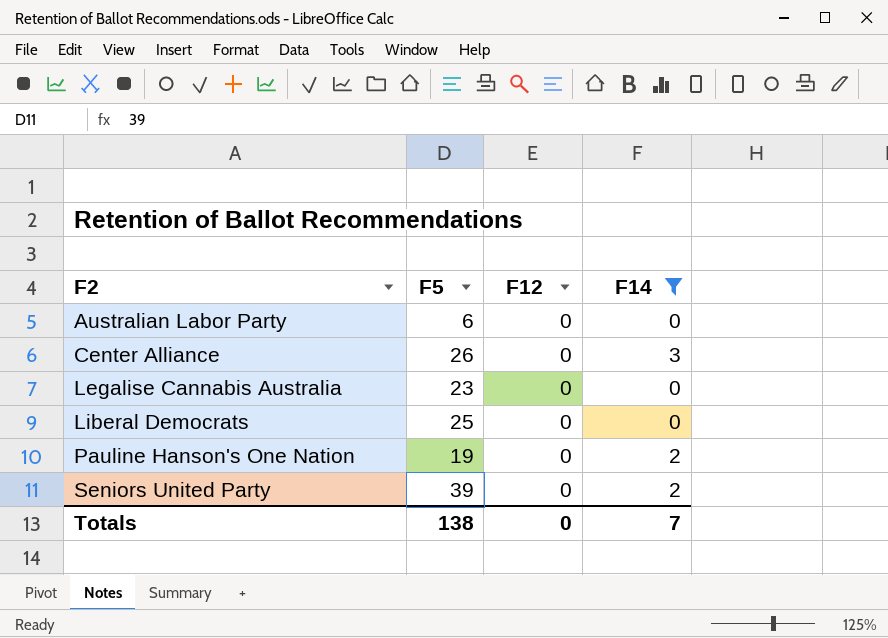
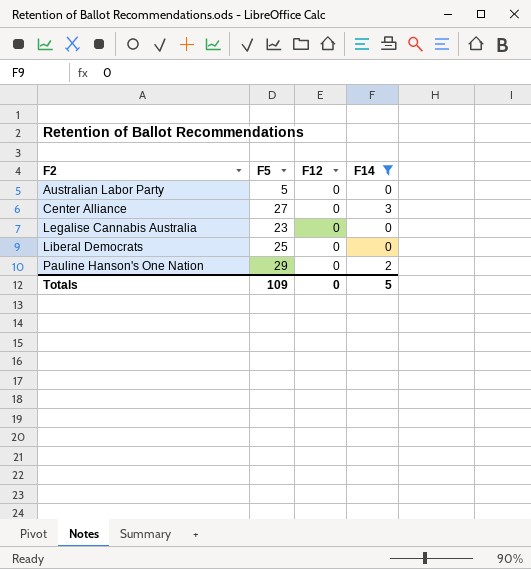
row Seniors United Party: 39 | 0 | 2 -> none
Australian Labor Party | F5: 6 -> 5
Center Alliance | F5: 26 -> 27
Pauline Hanson's One Nation | F5: 19 -> 29
Totals | F5: 138 -> 109
Totals | F14: 7 -> 5

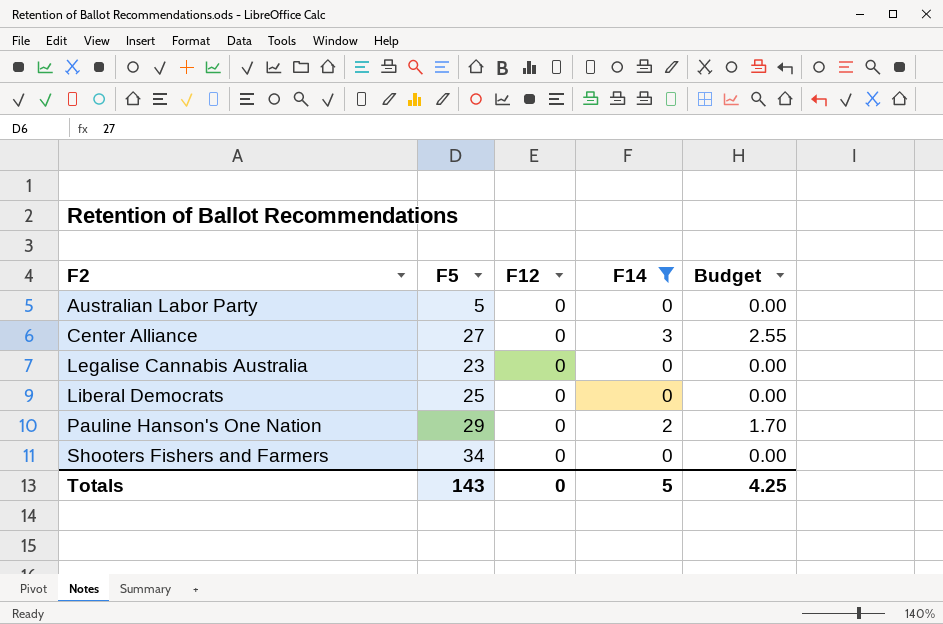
column Budget | formula: none -> [F14] * 0.85
row Shooters Fishers and Farmers: none -> 34 | 0 | 0 | 0.00
Totals | F5: 109 -> 143

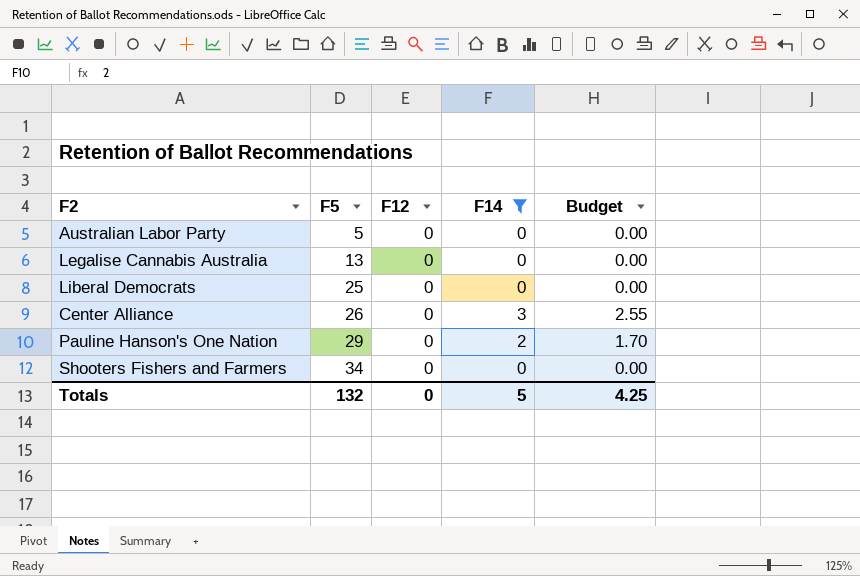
row order: F2 ascending -> F5 ascending
Legalise Cannabis Australia | F5: 23 -> 13
Center Alliance | F5: 27 -> 26
Totals | F5: 143 -> 132

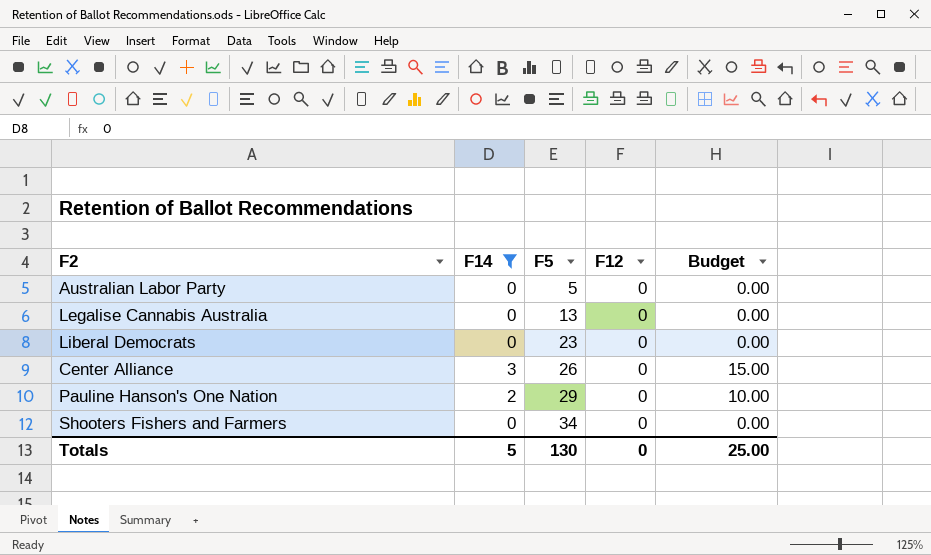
column F14 | position: 4 -> 2
column Budget | formula: [F14] * 0.85 -> [F14] * 5
Liberal Democrats | F5: 25 -> 23
Totals | F5: 132 -> 130
Totals | Budget: 4.25 -> 25.00

